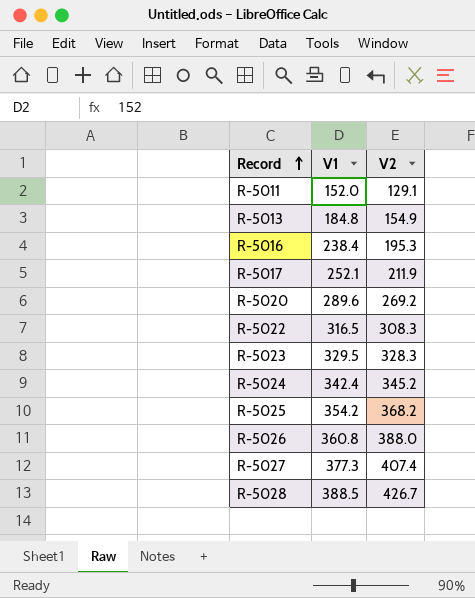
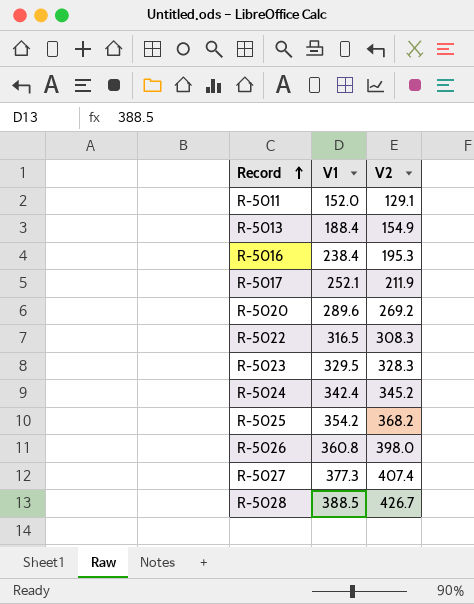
R-5013 | V1: 184.8 -> 188.4
R-5026 | V2: 388.0 -> 398.0

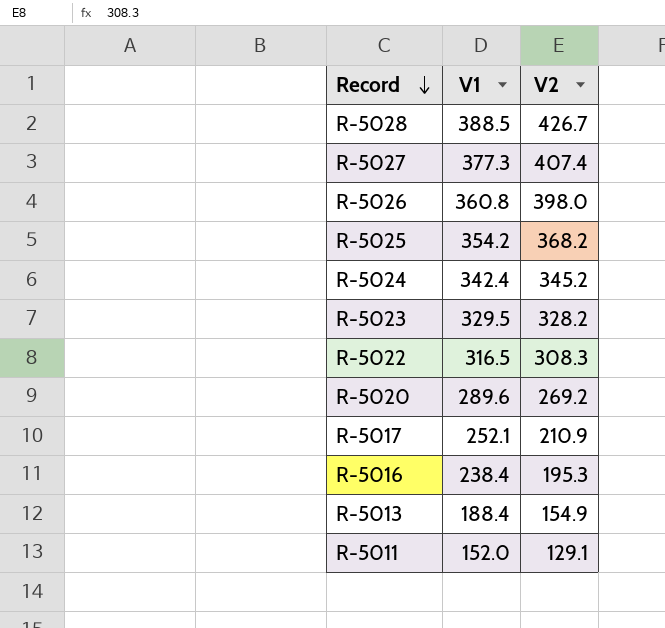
row order: Record ascending -> Record descending
R-5023 | V2: 328.3 -> 328.2
R-5017 | V2: 211.9 -> 210.9

